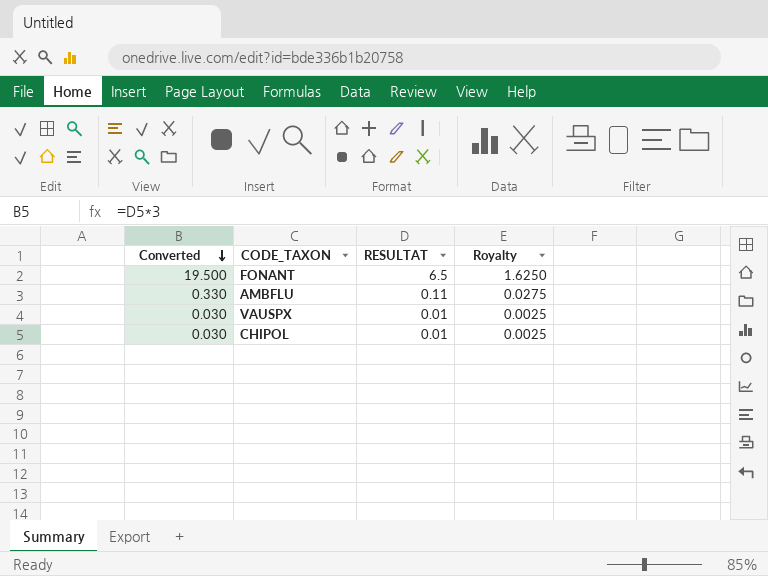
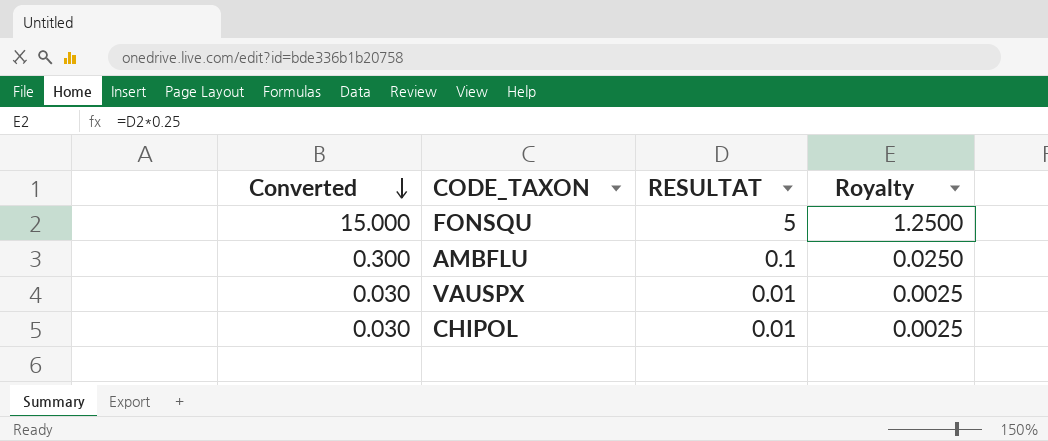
row FONANT: 19.500 | 6.5 | 1.6250 -> none
row FONSQU: none -> 15.000 | 5 | 1.2500
AMBFLU | Converted: 0.330 -> 0.300
AMBFLU | RESULTAT: 0.11 -> 0.1
AMBFLU | Royalty: 0.0275 -> 0.0250

